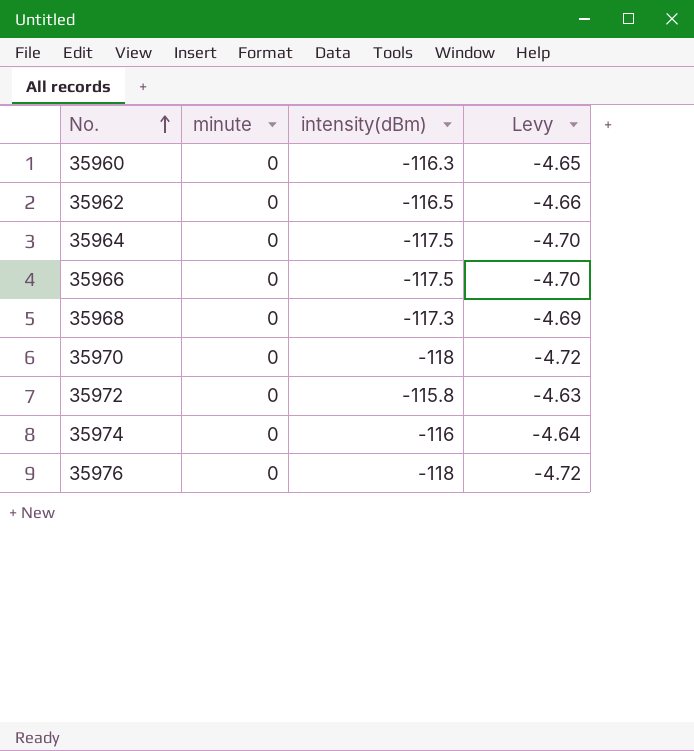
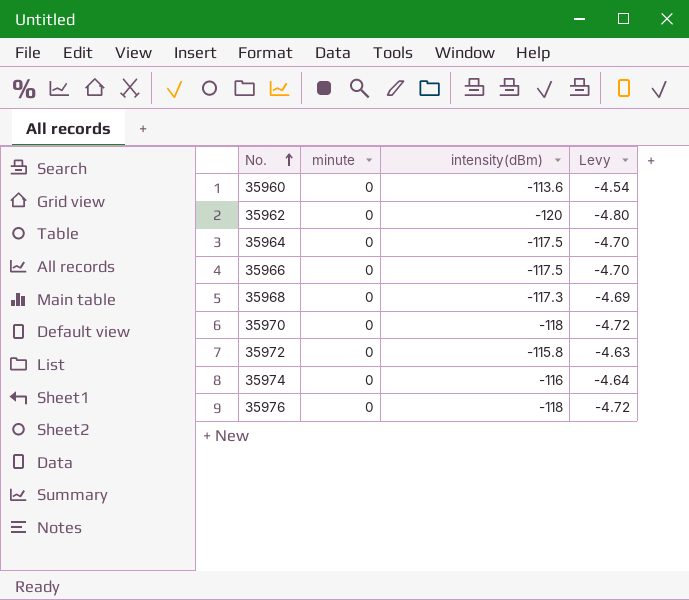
35960 | intensity(dBm): -116.3 -> -113.6
35960 | Levy: -4.65 -> -4.54
35962 | intensity(dBm): -116.5 -> -120
35962 | Levy: -4.66 -> -4.80

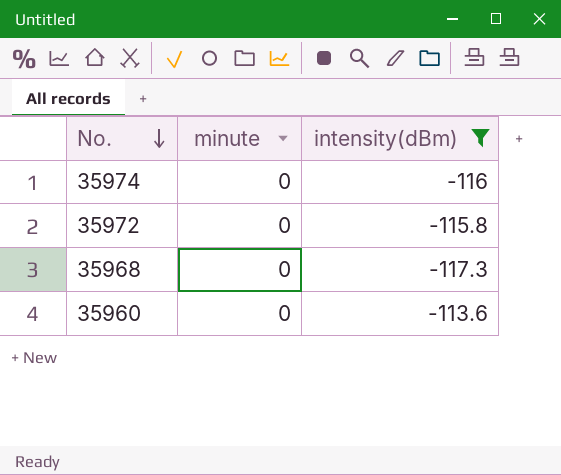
filter: none -> intensity(dBm) >= -117.3
row order: No. ascending -> No. descending
column Levy | formula: [intensity(dBm)] * 0.04 -> none

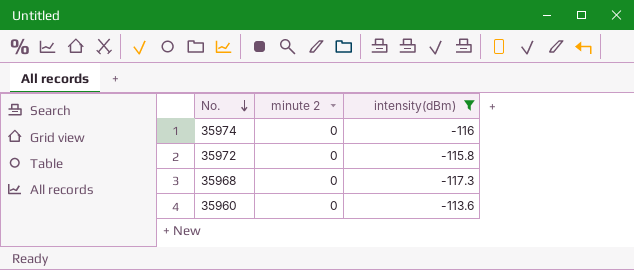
column name: minute -> minute 2

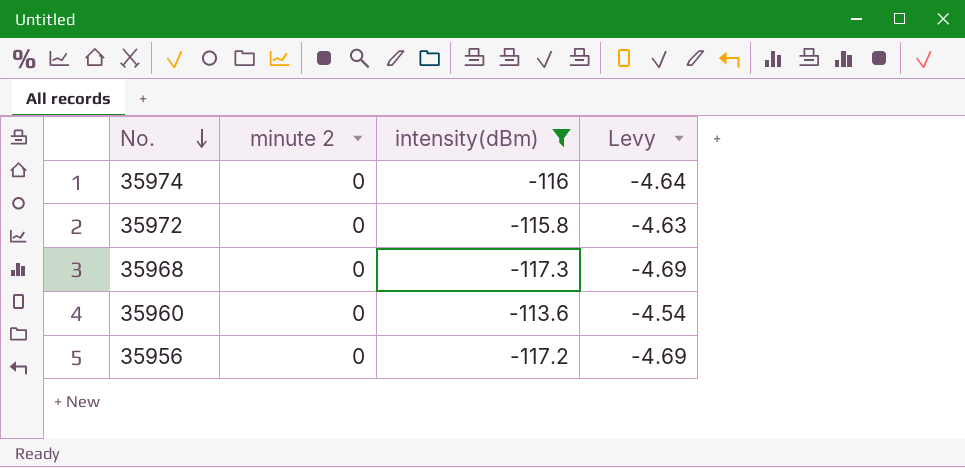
column Levy | formula: none -> [intensity(dBm)] * 0.04
row 35956: none -> 0 | -117.2 | -4.69

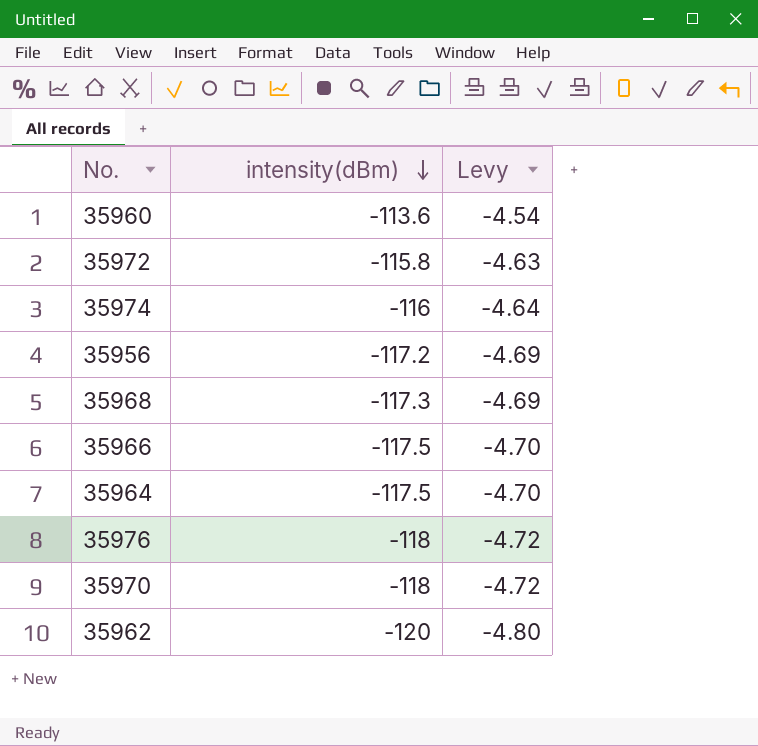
filter: intensity(dBm) >= -117.3 -> none
row order: No. descending -> intensity(dBm) descending
column minute 2 | position: 2 -> none

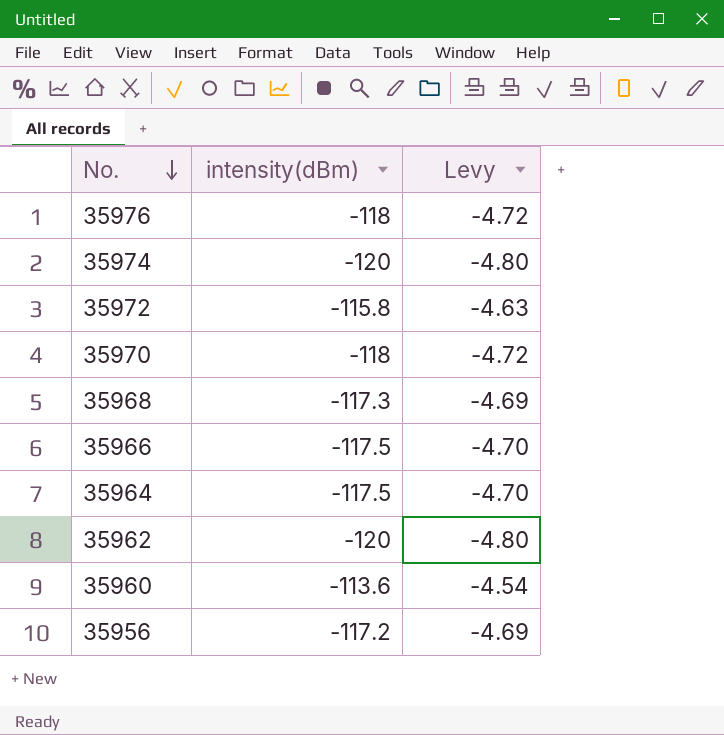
row order: intensity(dBm) descending -> No. descending
35974 | intensity(dBm): -116 -> -120
35974 | Levy: -4.64 -> -4.80

